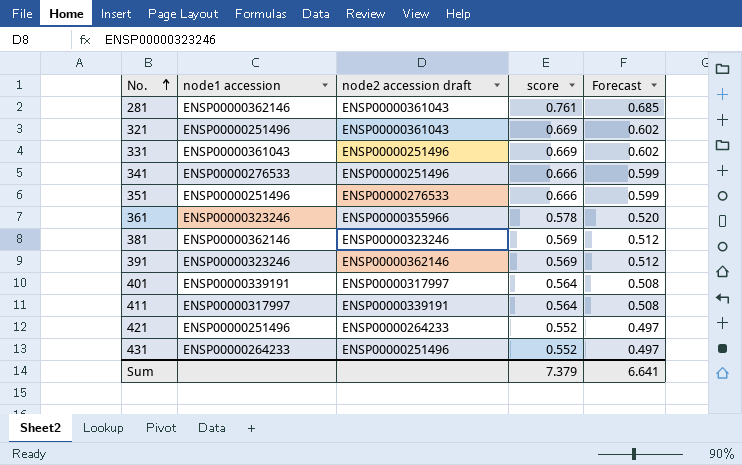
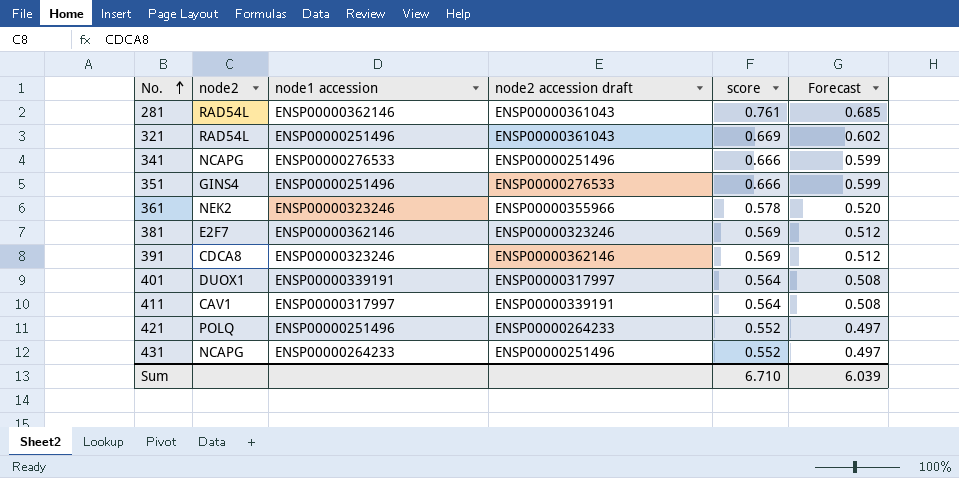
column node2 | position: none -> 2
row 331: ENSP00000361043 | ENSP00000251496 | 0.669 | 0.602 -> none
Sum | score: 7.379 -> 6.710
Sum | Forecast: 6.641 -> 6.039

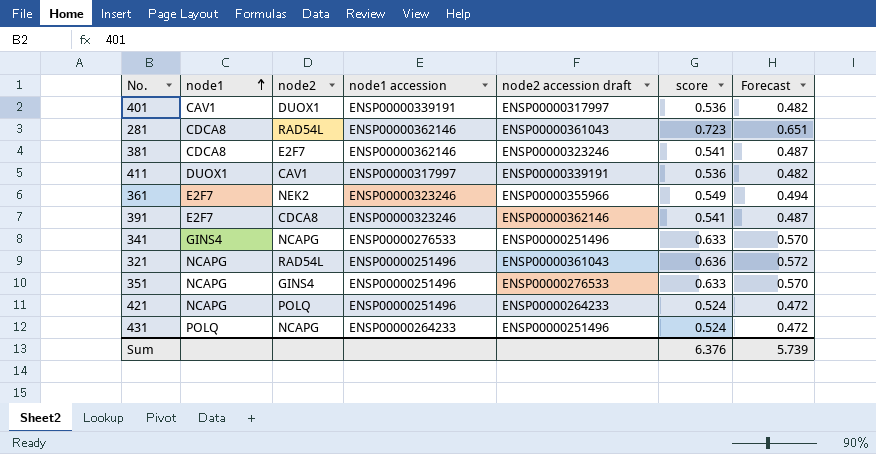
row order: No. ascending -> node1 ascending
column node1 | position: none -> 2
401 | score: 0.564 -> 0.536
401 | Forecast: 0.508 -> 0.482
281 | score: 0.761 -> 0.723
281 | Forecast: 0.685 -> 0.651
381 | score: 0.569 -> 0.541
381 | Forecast: 0.512 -> 0.487
411 | score: 0.564 -> 0.536
411 | Forecast: 0.508 -> 0.482
361 | score: 0.578 -> 0.549
361 | Forecast: 0.520 -> 0.494
391 | score: 0.569 -> 0.541
391 | Forecast: 0.512 -> 0.487
341 | score: 0.666 -> 0.633
341 | Forecast: 0.599 -> 0.570
321 | score: 0.669 -> 0.636
321 | Forecast: 0.602 -> 0.572
351 | score: 0.666 -> 0.633
351 | Forecast: 0.599 -> 0.570
421 | score: 0.552 -> 0.524
421 | Forecast: 0.497 -> 0.472
431 | score: 0.552 -> 0.524
431 | Forecast: 0.497 -> 0.472
Sum | score: 6.710 -> 6.376
Sum | Forecast: 6.039 -> 5.739

